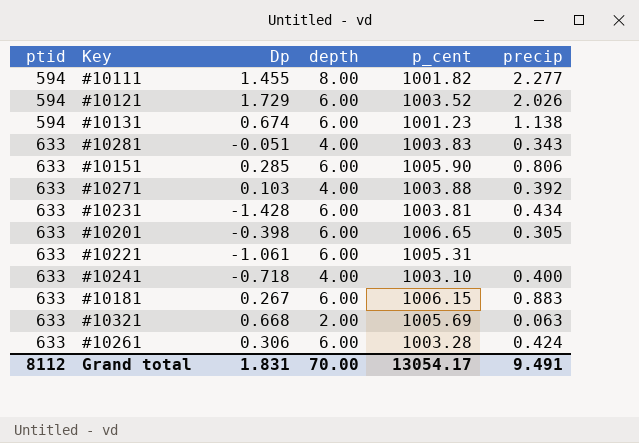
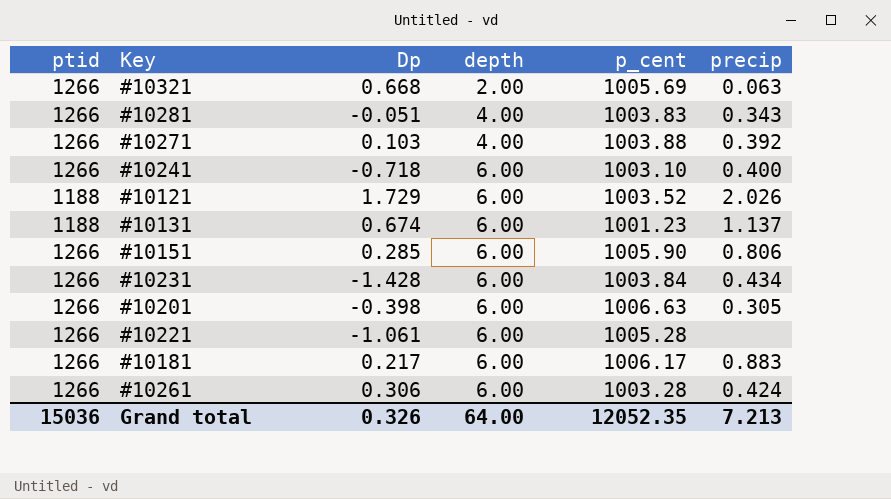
row order: ptid ascending -> depth ascending
row #10111: 594 | 1.455 | 8.00 | 1001.82 | 2.277 -> none
#10321 | ptid: 633 -> 1266
#10281 | ptid: 633 -> 1266
#10271 | ptid: 633 -> 1266
#10241 | ptid: 633 -> 1266
#10241 | depth: 4.00 -> 6.00
#10121 | ptid: 594 -> 1188
#10131 | ptid: 594 -> 1188
#10131 | precip: 1.138 -> 1.137
#10151 | ptid: 633 -> 1266
#10231 | ptid: 633 -> 1266
#10231 | p_cent: 1003.81 -> 1003.84
#10201 | ptid: 633 -> 1266
#10201 | p_cent: 1006.65 -> 1006.63
#10221 | ptid: 633 -> 1266
#10221 | p_cent: 1005.31 -> 1005.28
#10181 | ptid: 633 -> 1266
#10181 | Dp: 0.267 -> 0.217
#10181 | p_cent: 1006.15 -> 1006.17
#10261 | ptid: 633 -> 1266
Grand total | ptid: 8112 -> 15036
Grand total | Dp: 1.831 -> 0.326
Grand total | depth: 70.00 -> 64.00
Grand total | p_cent: 13054.17 -> 12052.35
Grand total | precip: 9.491 -> 7.213

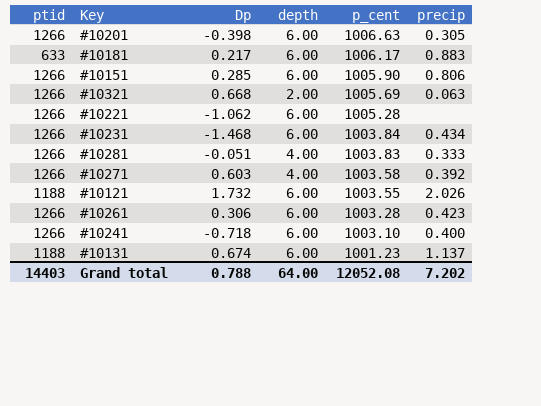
row order: depth ascending -> p_cent descending
#10181 | ptid: 1266 -> 633
#10221 | Dp: -1.061 -> -1.062
#10231 | Dp: -1.428 -> -1.468
#10281 | precip: 0.343 -> 0.333
#10271 | Dp: 0.103 -> 0.603
#10271 | p_cent: 1003.88 -> 1003.58
#10121 | Dp: 1.729 -> 1.732
#10121 | p_cent: 1003.52 -> 1003.55
#10261 | precip: 0.424 -> 0.423
Grand total | ptid: 15036 -> 14403
Grand total | Dp: 0.326 -> 0.788
Grand total | p_cent: 12052.35 -> 12052.08
Grand total | precip: 7.213 -> 7.202

